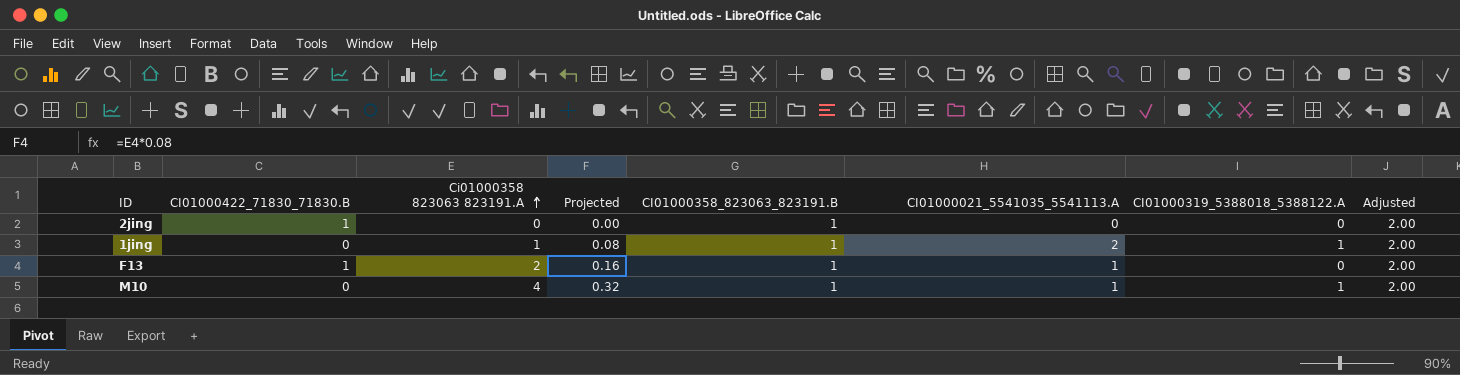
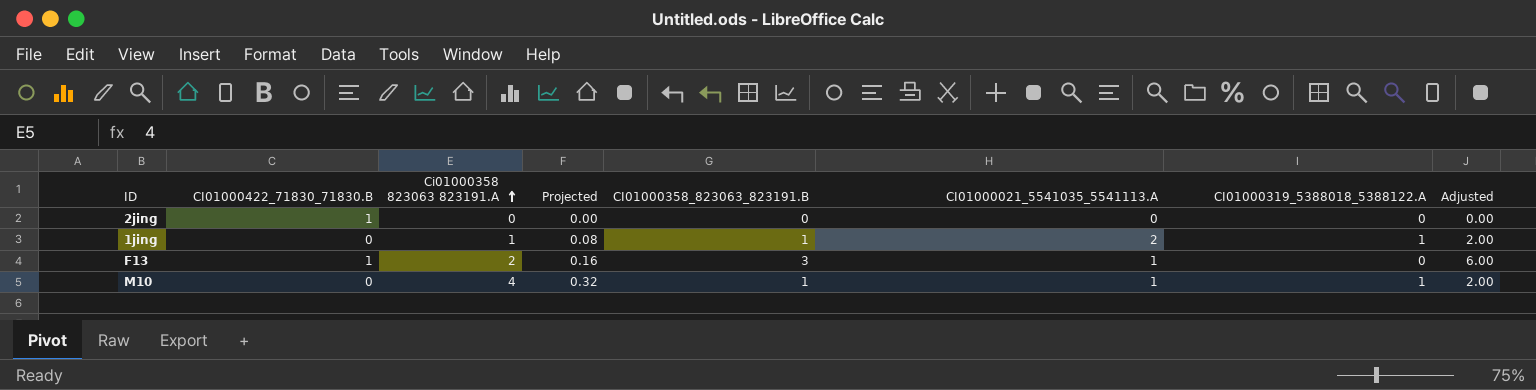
2jing | CI01000358_823063_823191.B: 1 -> 0
2jing | Adjusted: 2.00 -> 0.00
F13 | CI01000358_823063_823191.B: 1 -> 3
F13 | Adjusted: 2.00 -> 6.00

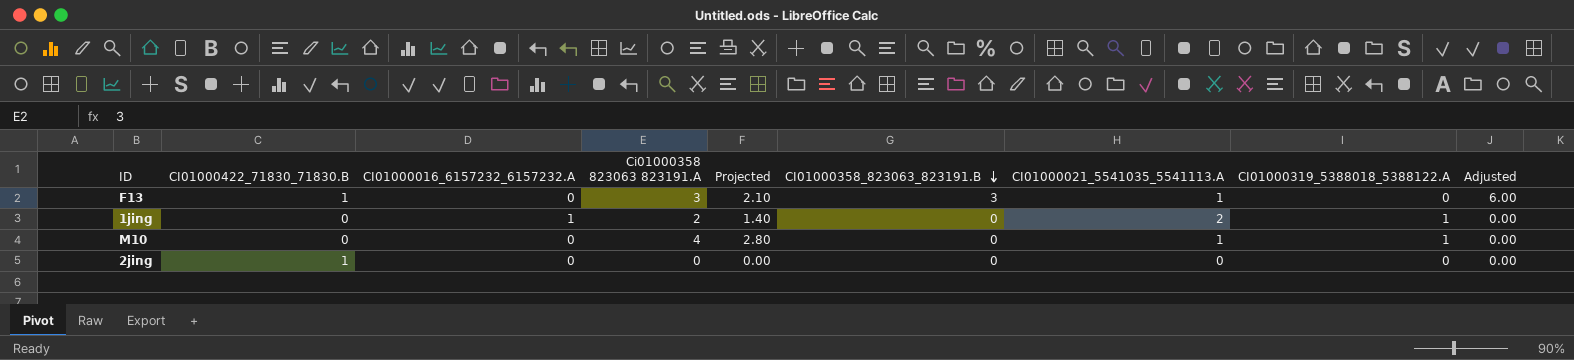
row order: Ci01000358 823063 823191.A ascending -> CI01000358_823063_823191.B descending
column CI01000016_6157232_6157232.A | position: none -> 3
column Projected | formula: [Ci01000358 823063 823191.A] * 0.08 -> [Ci01000358 823063 823191.A] * 0.7
F13 | Ci01000358 823063 823191.A: 2 -> 3
1jing | Ci01000358 823063 823191.A: 1 -> 2
1jing | CI01000358_823063_823191.B: 1 -> 0
1jing | Adjusted: 2.00 -> 0.00
M10 | CI01000358_823063_823191.B: 1 -> 0
M10 | Adjusted: 2.00 -> 0.00

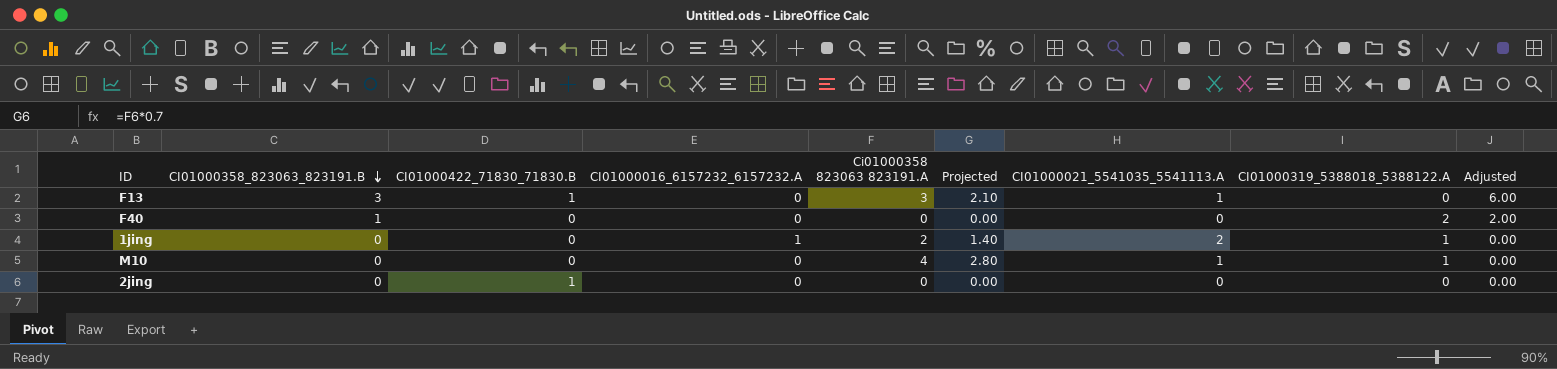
column CI01000358_823063_823191.B | position: 6 -> 2
row F40: none -> 1 | 0 | 0 | 0 | 0.00 | 0 | 2 | 2.00

